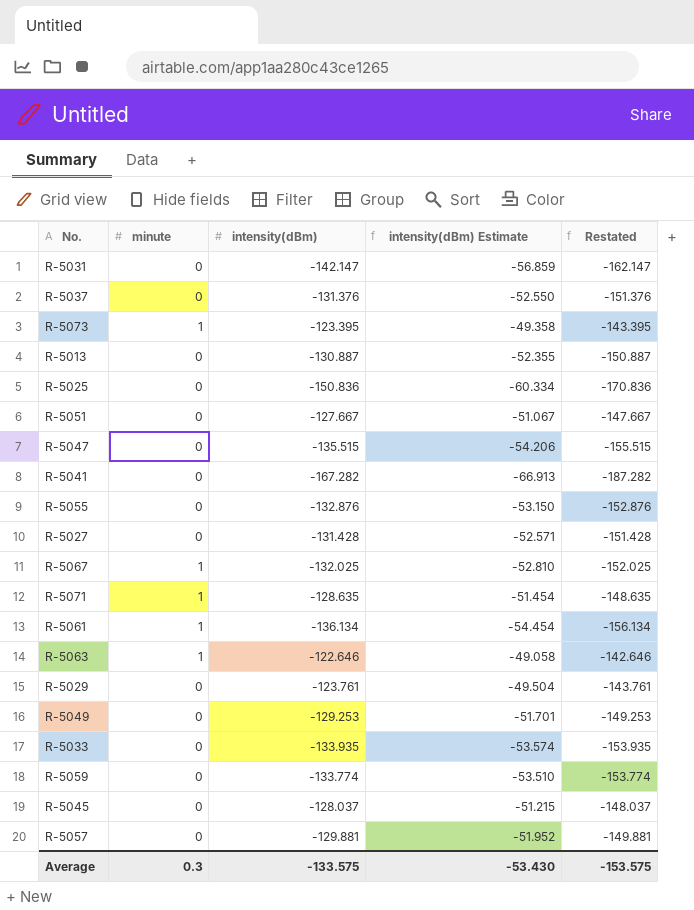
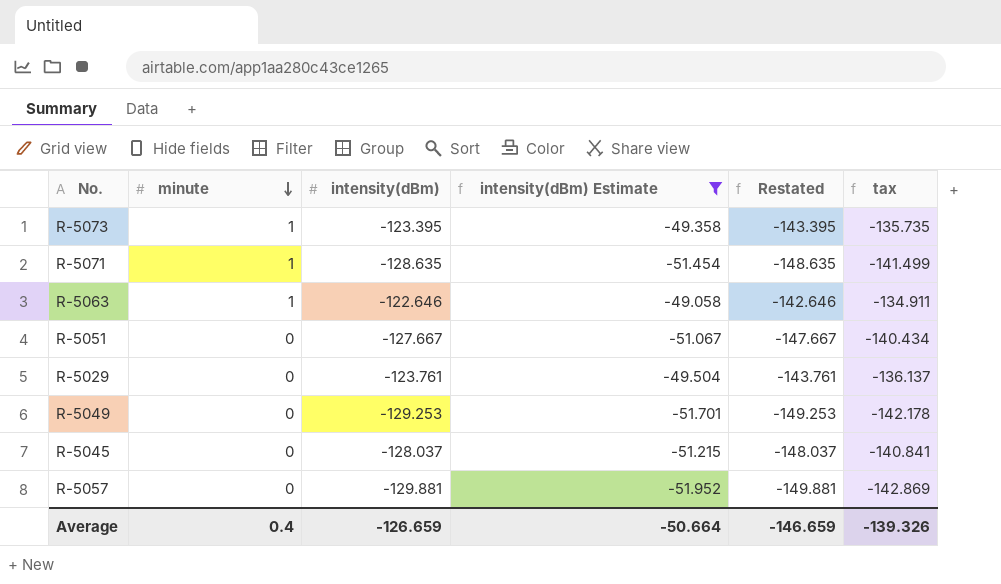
filter: none -> intensity(dBm) Estimate >= -51.952
row order: none -> minute descending
column tax | formula: none -> [intensity(dBm)] * 1.1
Average | minute: 0.3 -> 0.4
Average | intensity(dBm): -133.575 -> -126.659
Average | intensity(dBm) Estimate: -53.430 -> -50.664
Average | Restated: -153.575 -> -146.659

